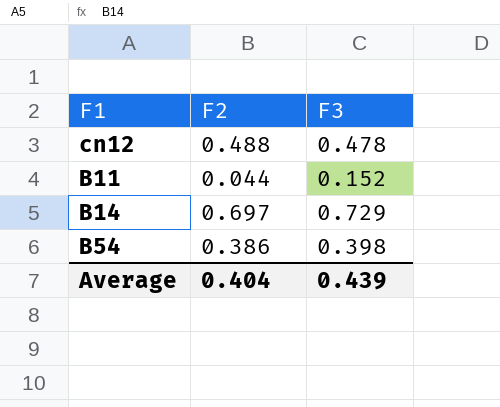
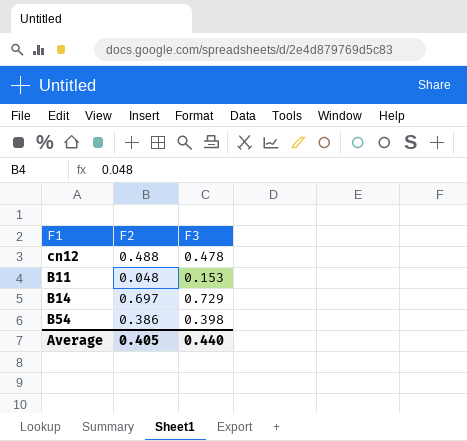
B11 | F2: 0.044 -> 0.048
B11 | F3: 0.152 -> 0.153
Average | F2: 0.404 -> 0.405
Average | F3: 0.439 -> 0.440

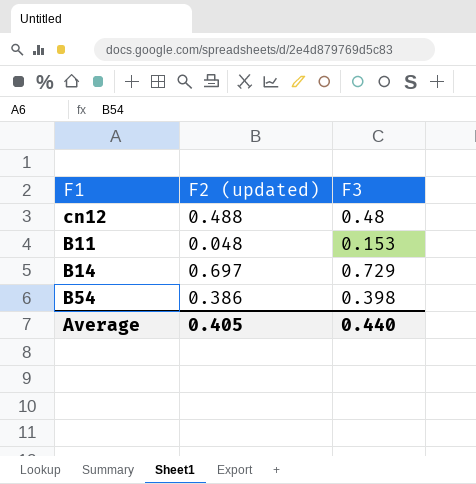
column name: F2 -> F2 (updated)
cn12 | F3: 0.478 -> 0.48

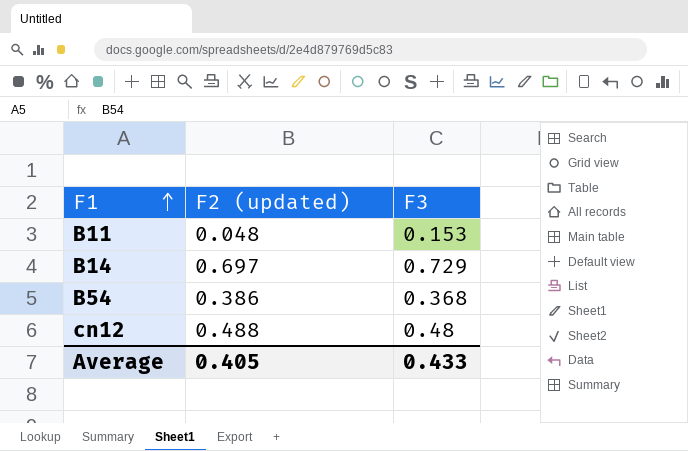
row order: none -> F1 ascending
B54 | F3: 0.398 -> 0.368
Average | F3: 0.440 -> 0.433

